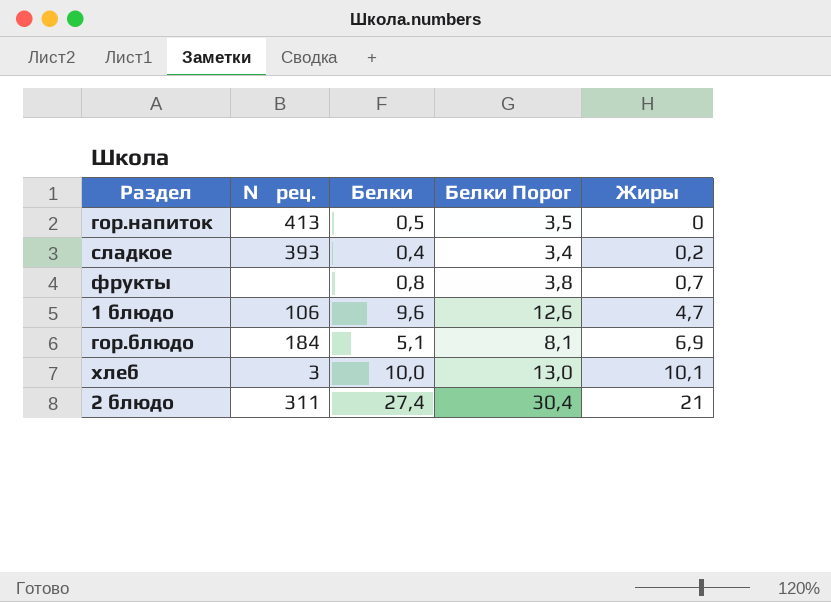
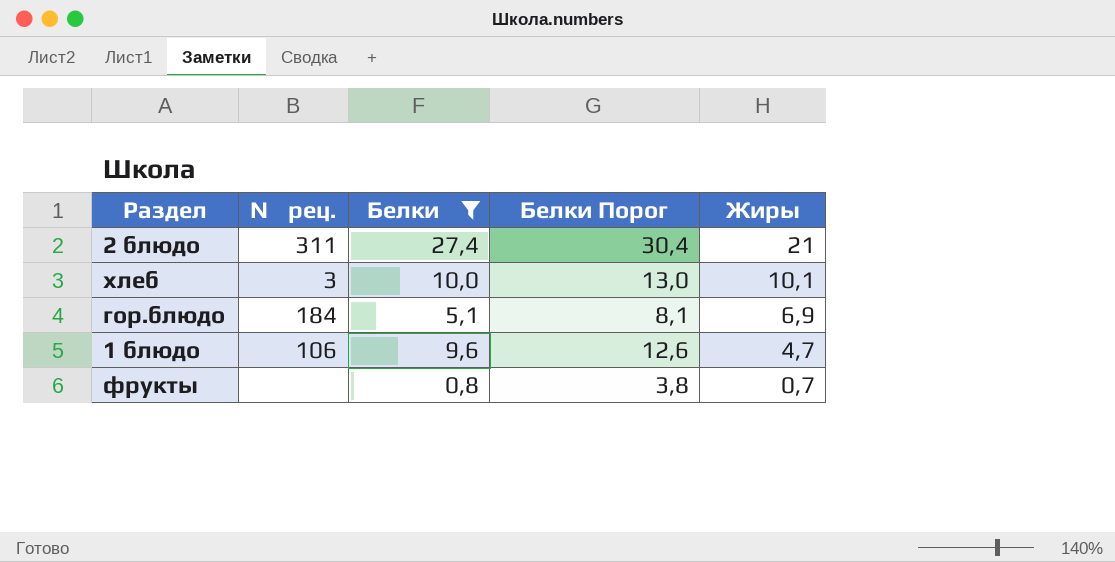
filter: none -> Белки >= 0,8
row order: Жиры ascending -> Жиры descending

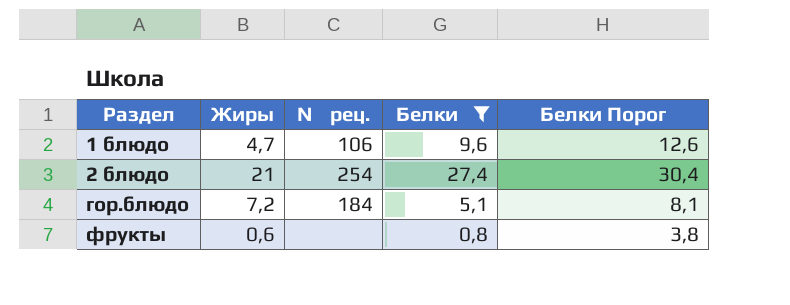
row order: Жиры descending -> Раздел ascending
column Жиры | position: 5 -> 2
row хлеб: 3 | 10,0 | 13,0 | 10,1 -> none
2 блюдо | № рец.: 311 -> 254
гор.блюдо | Жиры: 6,9 -> 7,2
фрукты | Жиры: 0,7 -> 0,6

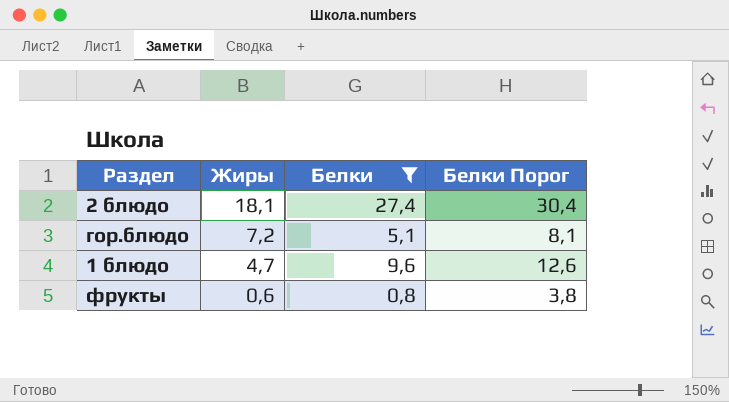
row order: Раздел ascending -> Жиры descending
column № рец. | position: 3 -> none
2 блюдо | Жиры: 21 -> 18,1

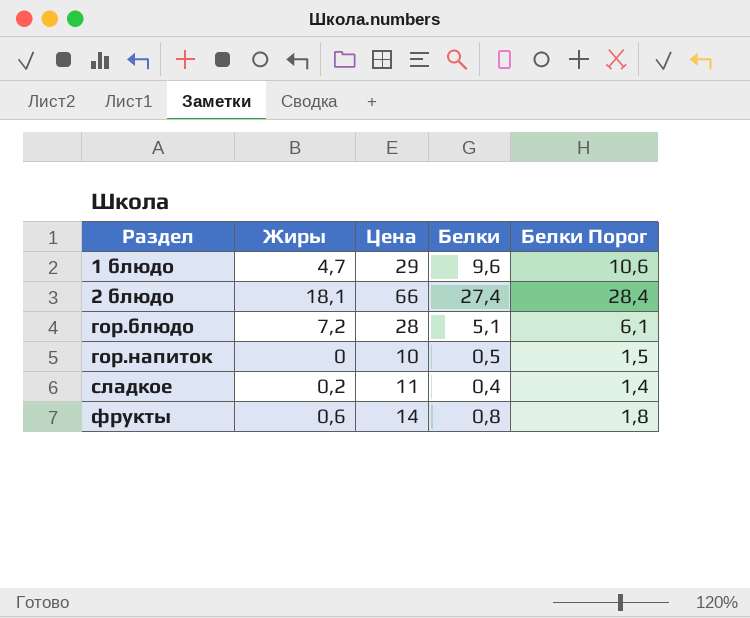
filter: Белки >= 0,8 -> none
row order: Жиры descending -> Раздел ascending
column Цена | position: none -> 3
column Белки Порог | formula: [Белки] + 3 -> [Белки] + 1

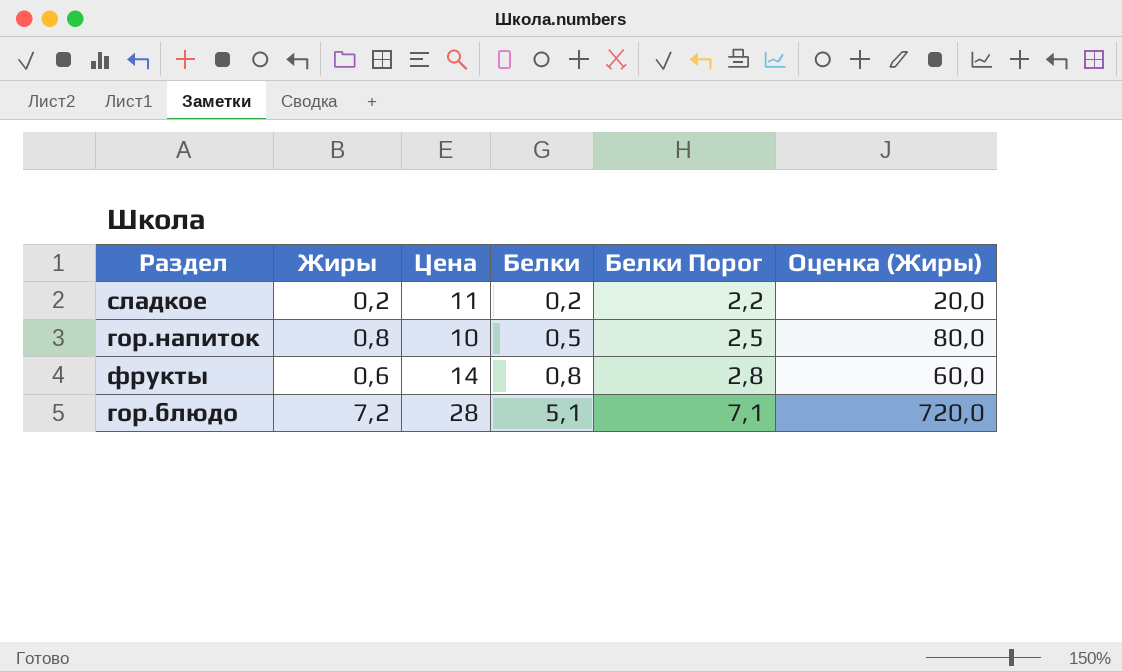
row order: Раздел ascending -> Белки ascending
column Белки Порог | formula: [Белки] + 1 -> [Белки] + 2
column Оценка (Жиры) | formula: none -> [Жиры] * 100
row 1 блюдо: 4,7 | 29 | 9,6 | 10,6 -> none
row 2 блюдо: 18,1 | 66 | 27,4 | 28,4 -> none
сладкое | Белки: 0,4 -> 0,2
гор.напиток | Жиры: 0 -> 0,8

